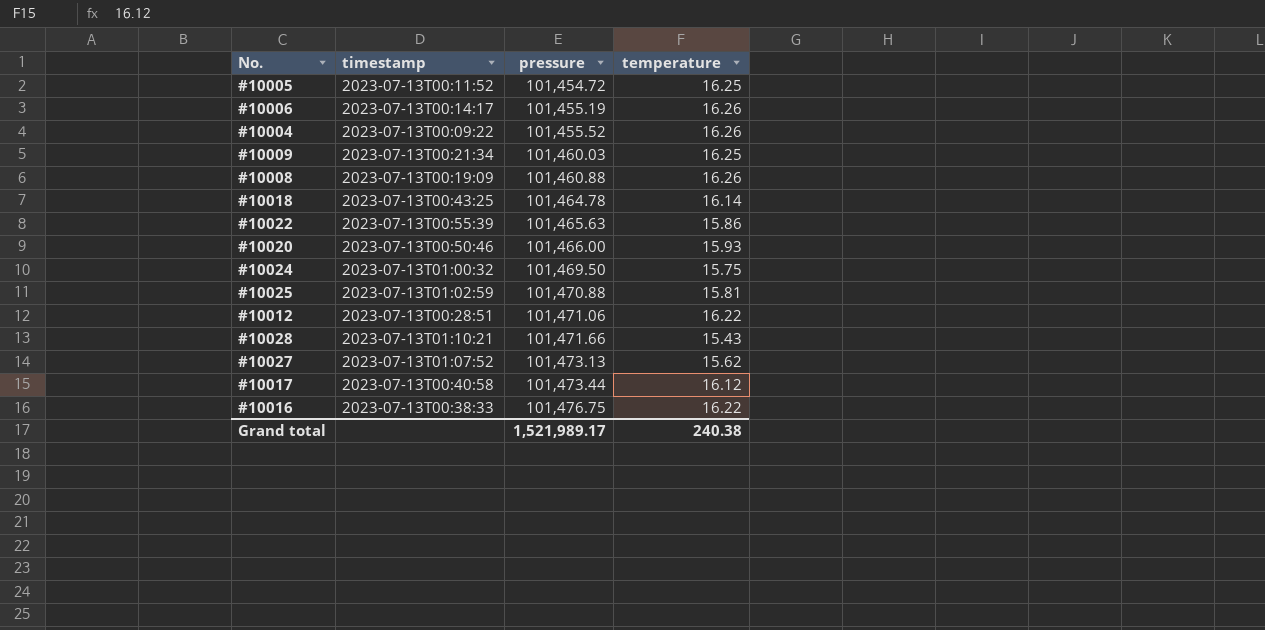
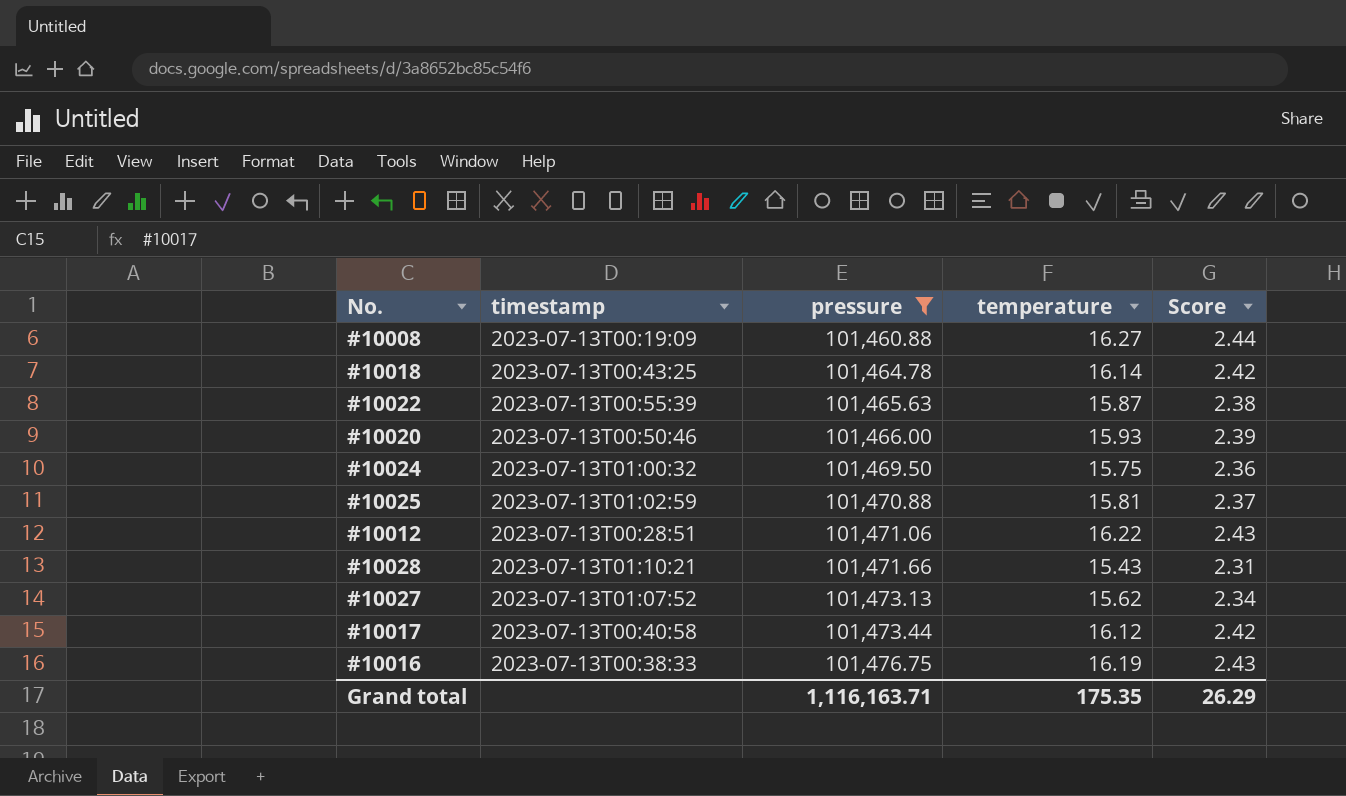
filter: none -> pressure >= 101,460.88
column Score | formula: none -> [temperature] * 0.15
#10008 | temperature: 16.26 -> 16.27
#10022 | temperature: 15.86 -> 15.87
#10016 | temperature: 16.22 -> 16.19
Grand total | pressure: 1,521,989.17 -> 1,116,163.71
Grand total | temperature: 240.38 -> 175.35

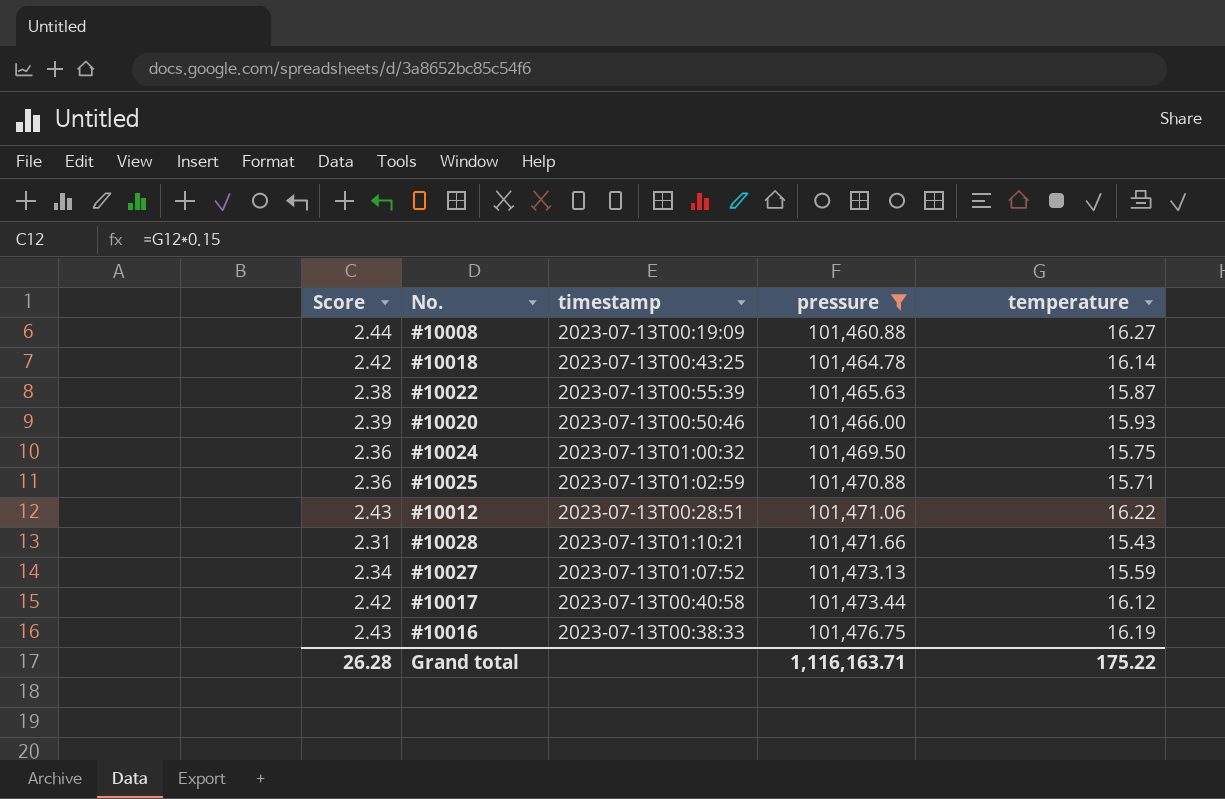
column Score | position: 5 -> 1
#10025 | Score: 2.37 -> 2.36
#10025 | temperature: 15.81 -> 15.71
#10027 | temperature: 15.62 -> 15.59
Grand total | Score: 26.29 -> 26.28
Grand total | temperature: 175.35 -> 175.22

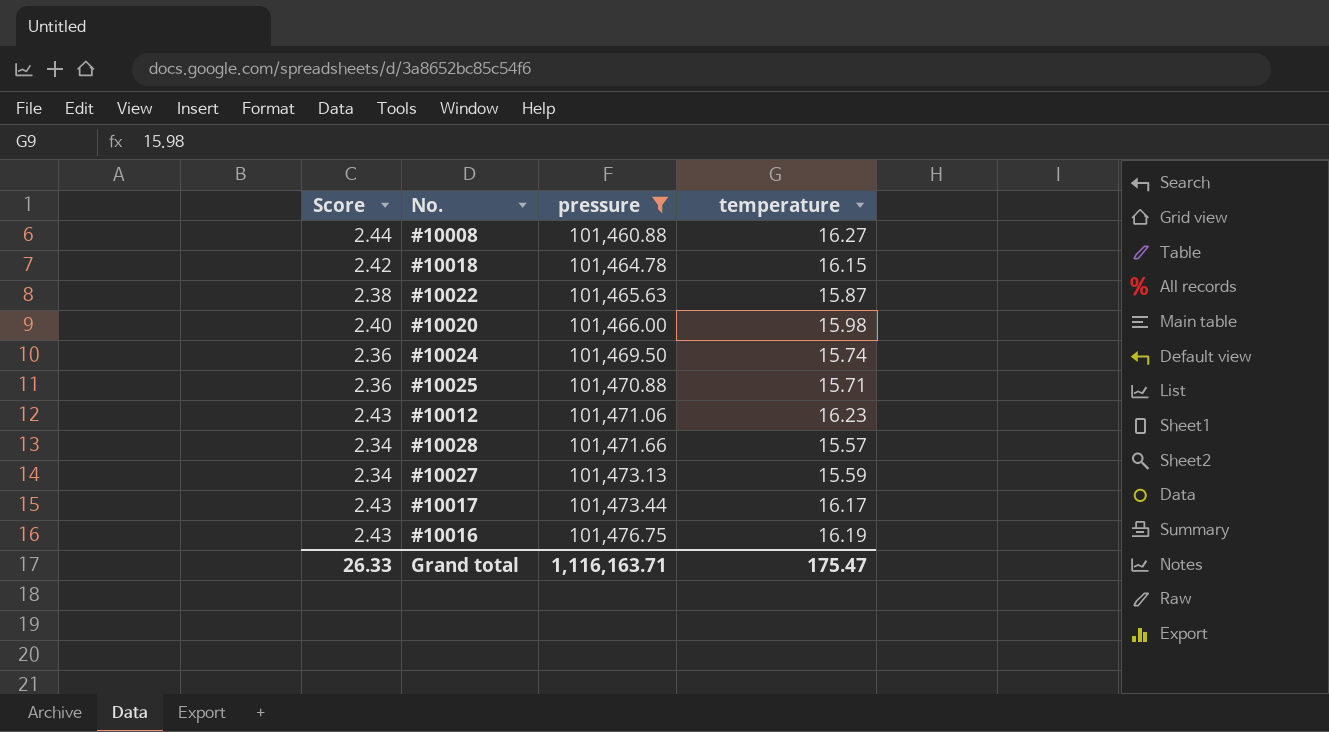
column timestamp | position: 3 -> none
#10018 | temperature: 16.14 -> 16.15
#10020 | Score: 2.39 -> 2.40
#10020 | temperature: 15.93 -> 15.98
#10024 | temperature: 15.75 -> 15.74
#10012 | temperature: 16.22 -> 16.23
#10028 | Score: 2.31 -> 2.34
#10028 | temperature: 15.43 -> 15.57
#10017 | Score: 2.42 -> 2.43
#10017 | temperature: 16.12 -> 16.17
Grand total | Score: 26.28 -> 26.33
Grand total | temperature: 175.22 -> 175.47

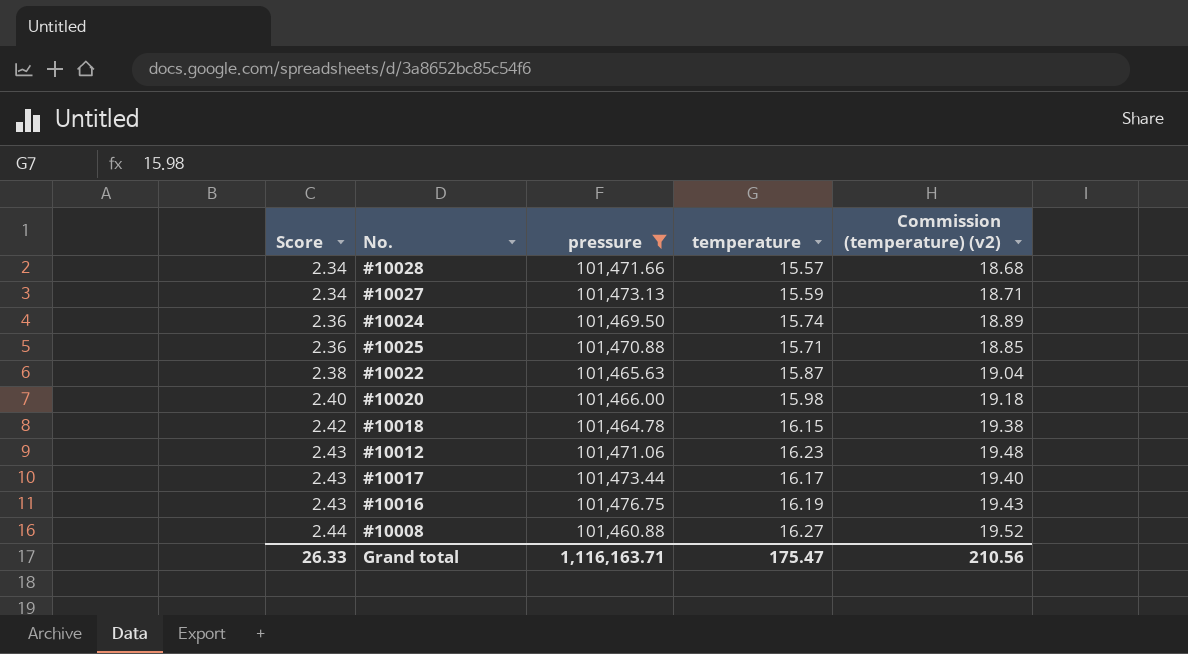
row order: pressure ascending -> Score ascending
column Commission (temperature) (v2) | formula: none -> [temperature] * 1.2

